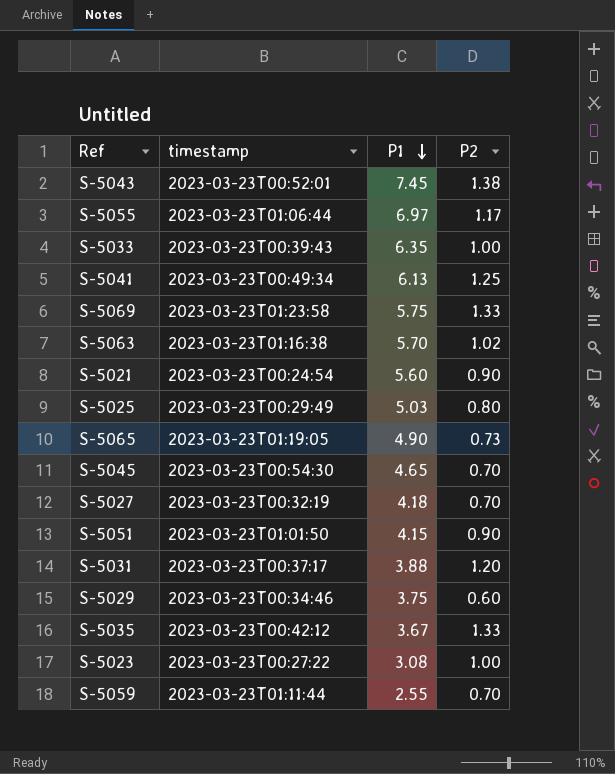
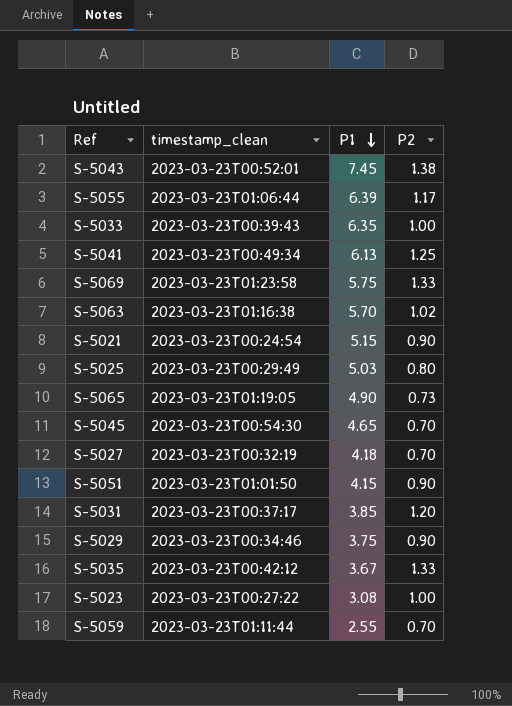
column name: timestamp -> timestamp_clean
S-5055 | P1: 6.97 -> 6.39
S-5021 | P1: 5.60 -> 5.15
S-5031 | P1: 3.88 -> 3.85
S-5029 | P2: 0.60 -> 0.90

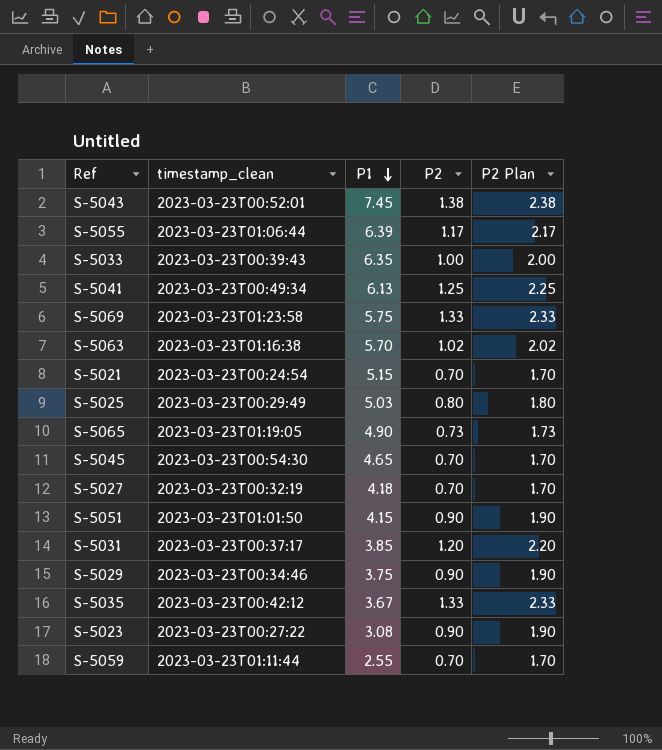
column P2 Plan | formula: none -> [P2] + 1
S-5021 | P2: 0.90 -> 0.70
S-5023 | P2: 1.00 -> 0.90

